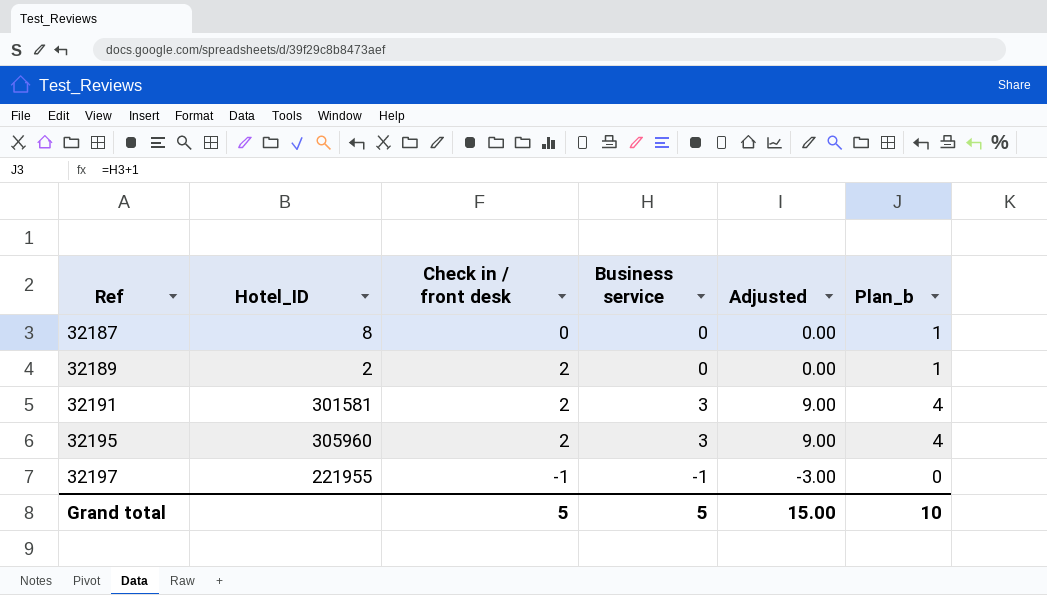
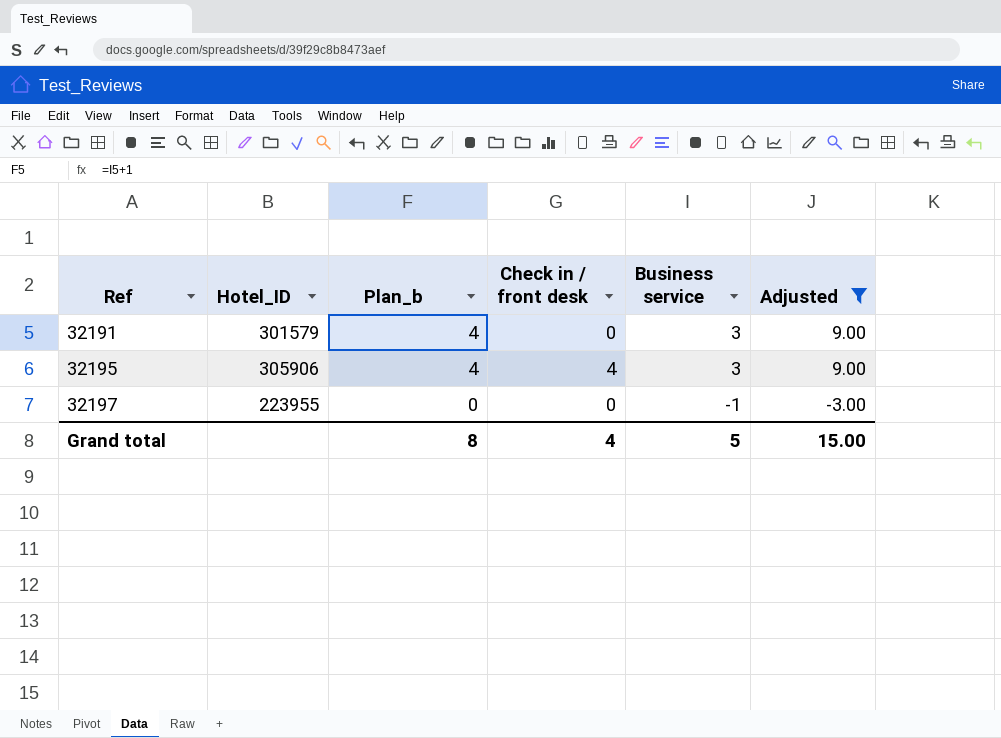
filter: none -> Adjusted != 0.00
column Plan_b | position: 6 -> 3
32191 | Hotel_ID: 301581 -> 301579
32191 | Check in / front desk: 2 -> 0
32195 | Hotel_ID: 305960 -> 305906
32195 | Check in / front desk: 2 -> 4
32197 | Hotel_ID: 221955 -> 223955
32197 | Check in / front desk: -1 -> 0
Grand total | Plan_b: 10 -> 8
Grand total | Check in / front desk: 5 -> 4

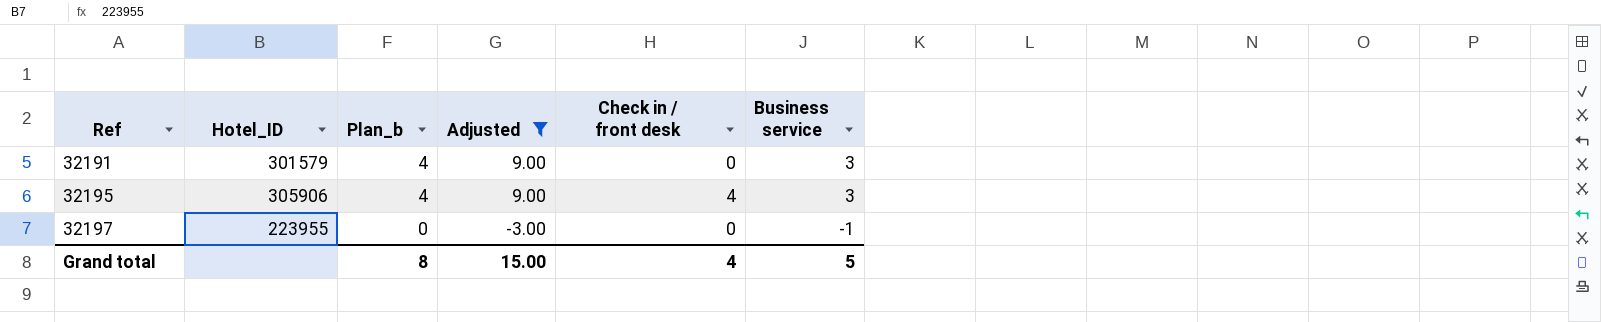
column Adjusted | position: 6 -> 4

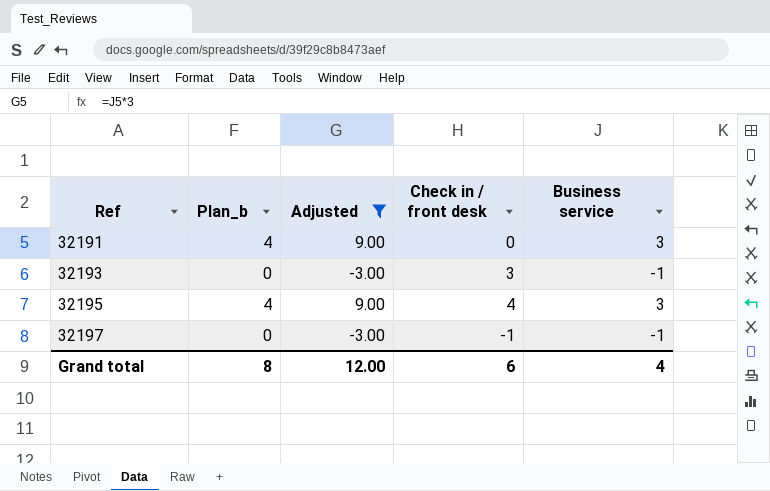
column Hotel_ID | position: 2 -> none
row 32193: none -> 0 | -3.00 | 3 | -1
32197 | Check in / front desk: 0 -> -1
Grand total | Adjusted: 15.00 -> 12.00
Grand total | Check in / front desk: 4 -> 6
Grand total | Business service: 5 -> 4

